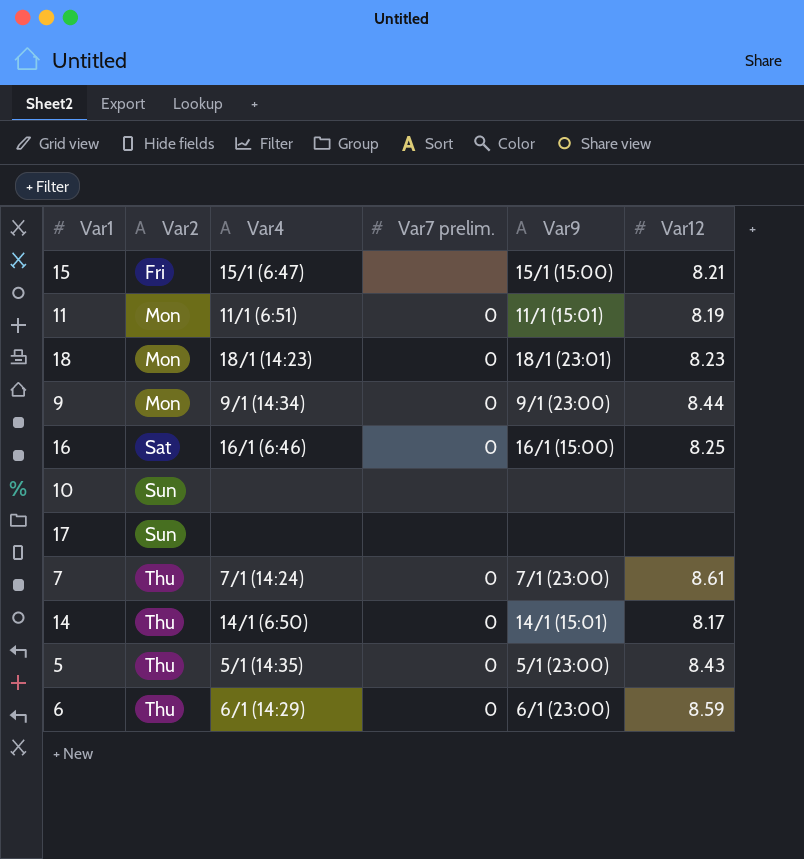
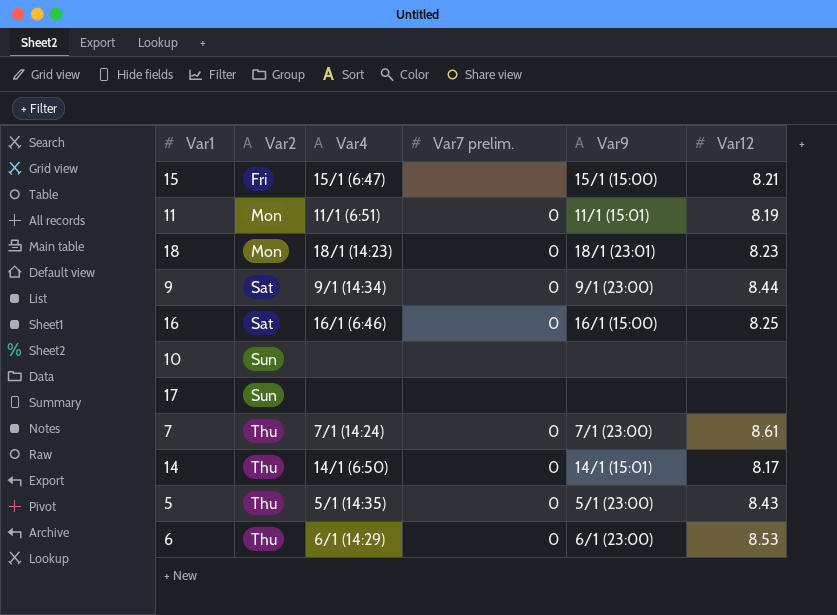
9 | Var2: Mon -> Sat
6 | Var12: 8.59 -> 8.53

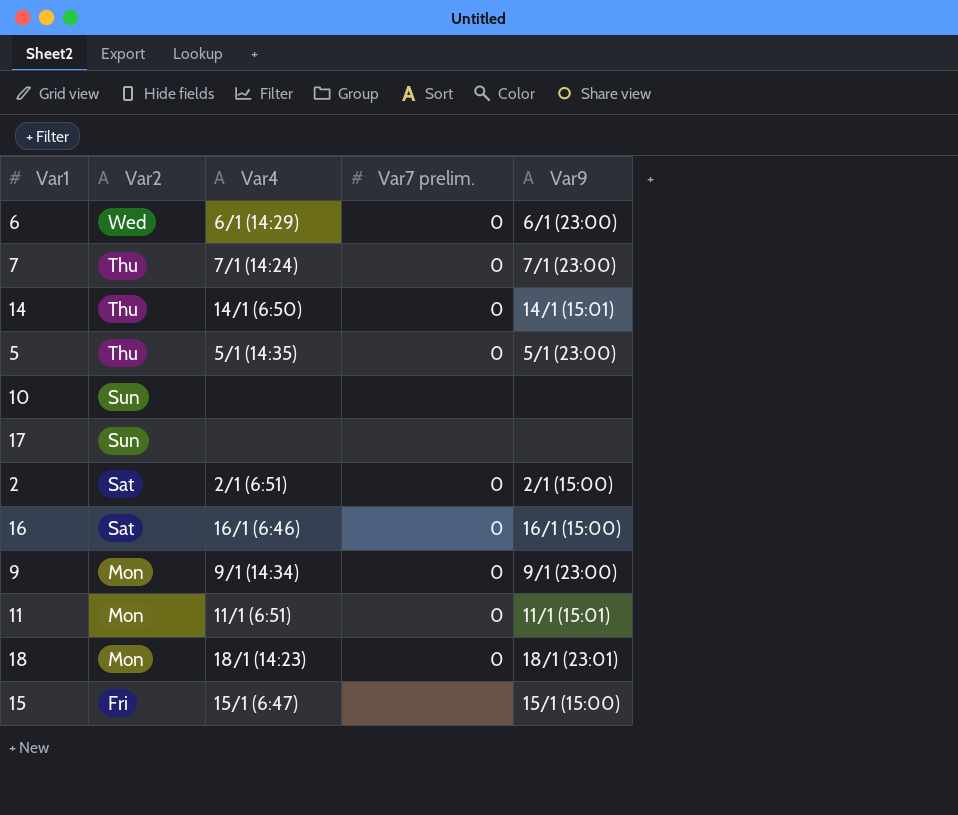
row order: Var2 ascending -> Var2 descending
column Var12 | position: 6 -> none
6 | Var2: Thu -> Wed
row 2: none -> Sat | 2/1 (6:51) | 0 | 2/1 (15:00)
9 | Var2: Sat -> Mon

